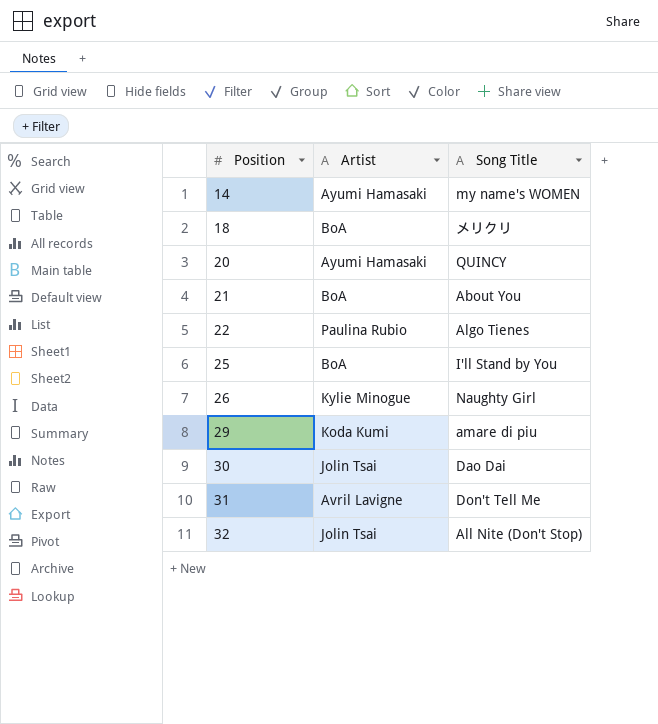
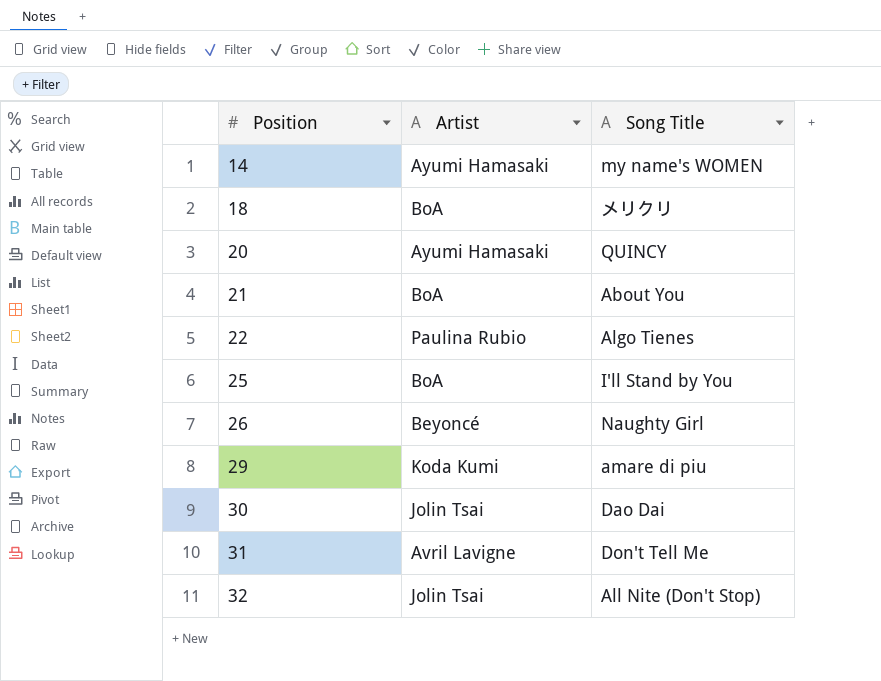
26 | Artist: Kylie Minogue -> Beyoncé

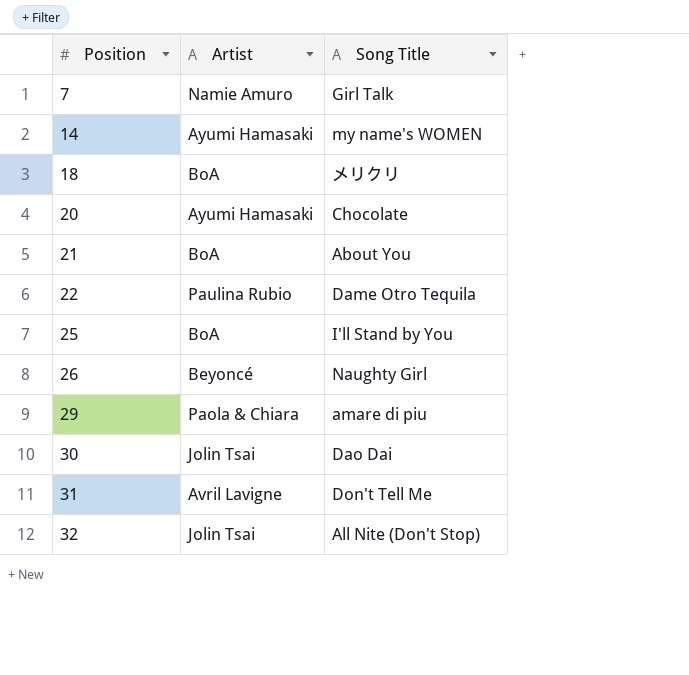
row 7: none -> Namie Amuro | Girl Talk
20 | Song Title: QUINCY -> Chocolate
22 | Song Title: Algo Tienes -> Dame Otro Tequila
29 | Artist: Koda Kumi -> Paola & Chiara

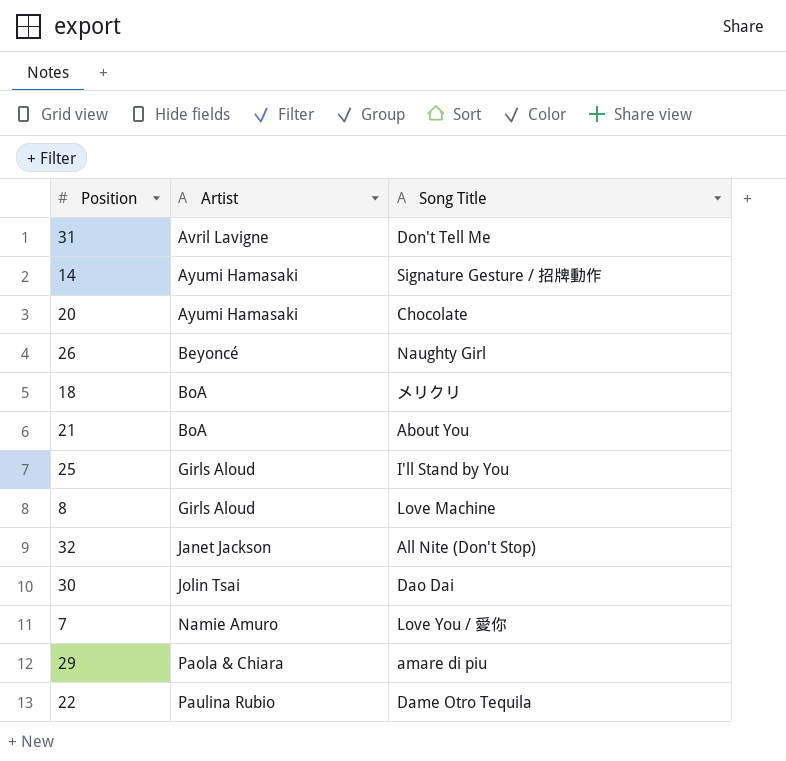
row order: Position ascending -> Artist ascending
14 | Song Title: my name's WOMEN -> Signature Gesture / 招牌動作
25 | Artist: BoA -> Girls Aloud
row 8: none -> Girls Aloud | Love Machine
32 | Artist: Jolin Tsai -> Janet Jackson
7 | Song Title: Girl Talk -> Love You / 愛你

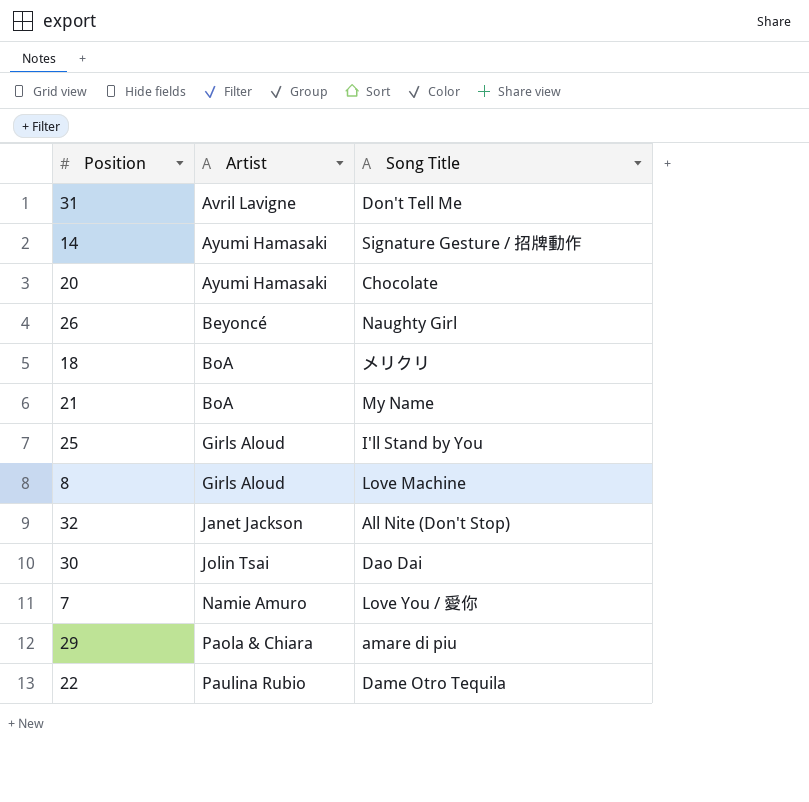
21 | Song Title: About You -> My Name

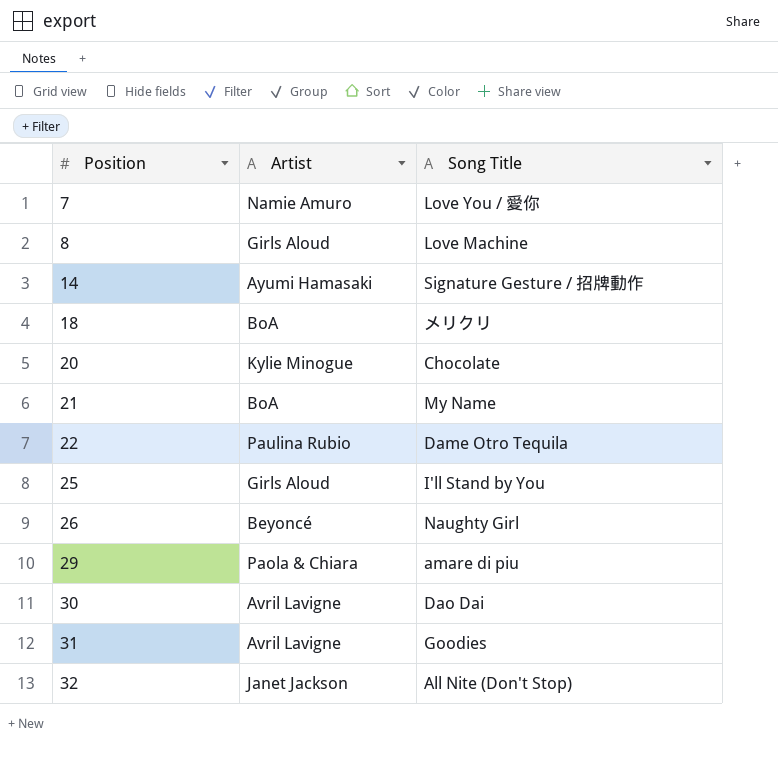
row order: Artist ascending -> Position ascending
20 | Artist: Ayumi Hamasaki -> Kylie Minogue
30 | Artist: Jolin Tsai -> Avril Lavigne
31 | Song Title: Don't Tell Me -> Goodies

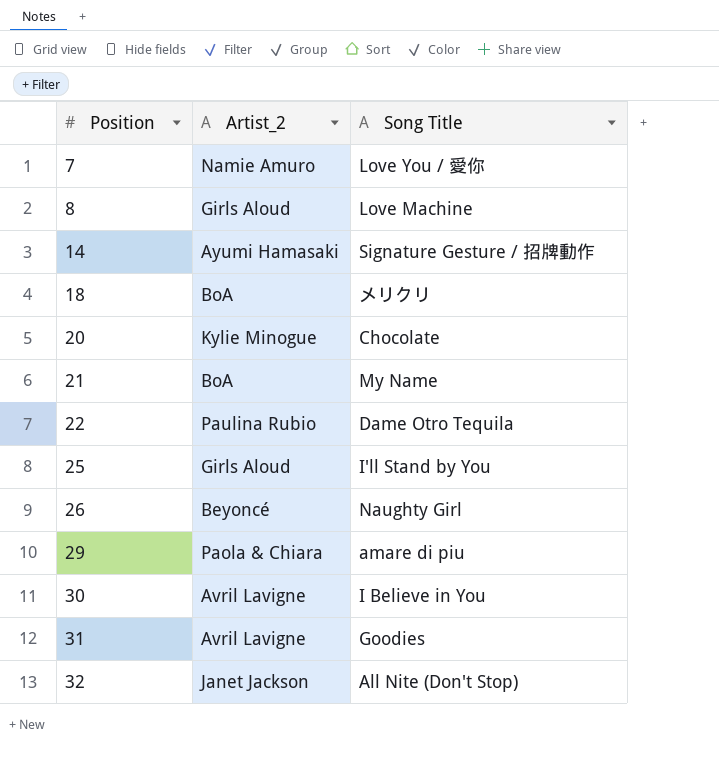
column name: Artist -> Artist_2
30 | Song Title: Dao Dai -> I Believe in You

